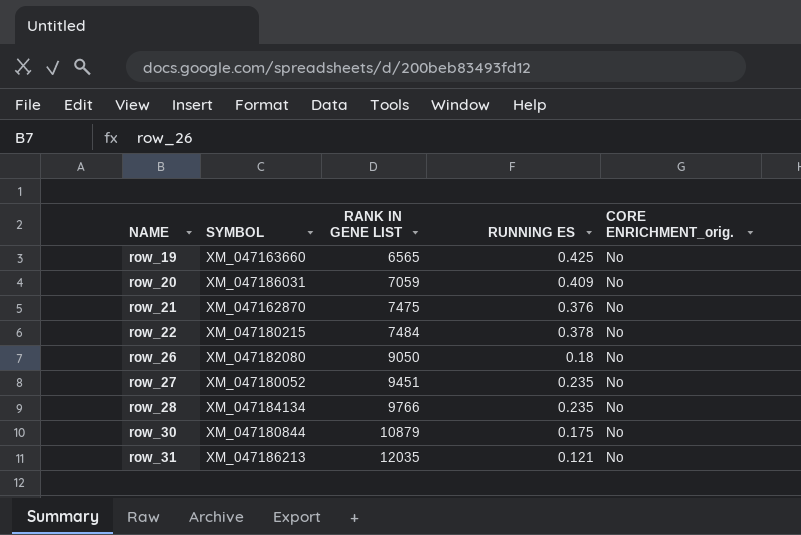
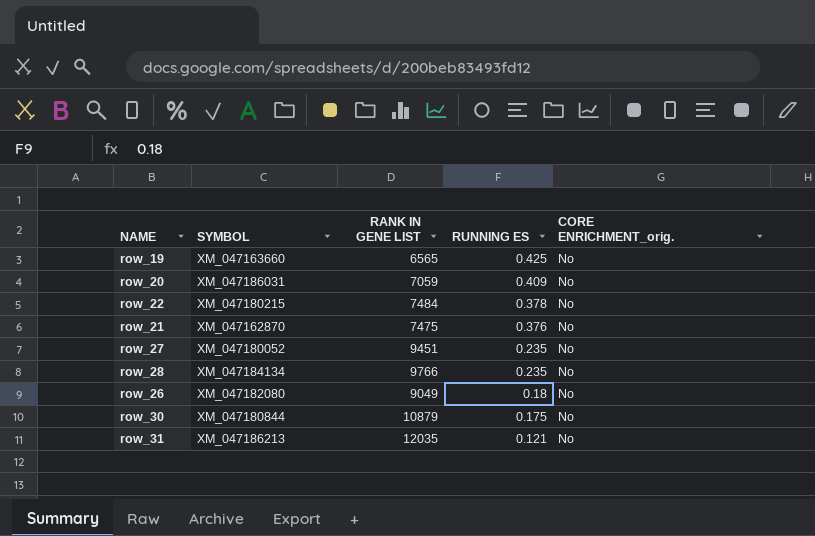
row order: NAME ascending -> RUNNING ES descending
row_26 | RANK IN GENE LIST: 9050 -> 9049

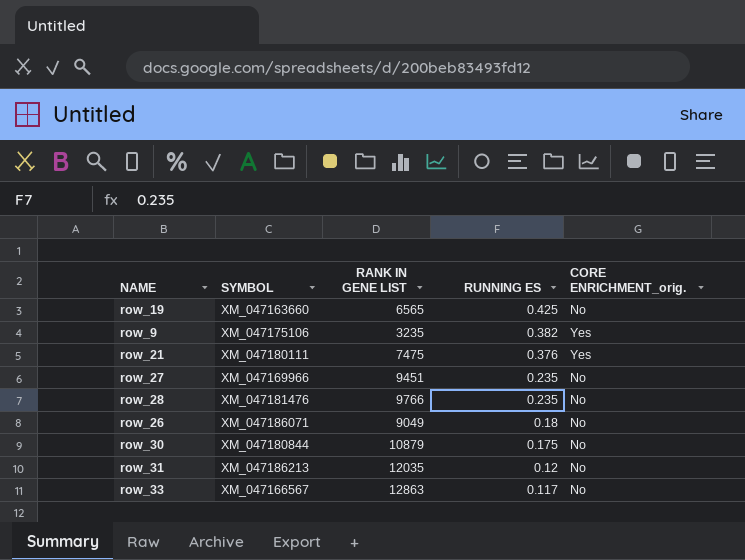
row row_20: XM_047186031 | 7059 | 0.409 | No -> none
row row_22: XM_047180215 | 7484 | 0.378 | No -> none
row row_9: none -> XM_047175106 | 3235 | 0.382 | Yes
row_21 | SYMBOL: XM_047162870 -> XM_047180111
row_21 | CORE ENRICHMENT_orig.: No -> Yes
row_27 | SYMBOL: XM_047180052 -> XM_047169966
row_28 | SYMBOL: XM_047184134 -> XM_047181476
row_26 | SYMBOL: XM_047182080 -> XM_047186071
row_31 | RUNNING ES: 0.121 -> 0.12
row row_33: none -> XM_047166567 | 12863 | 0.117 | No

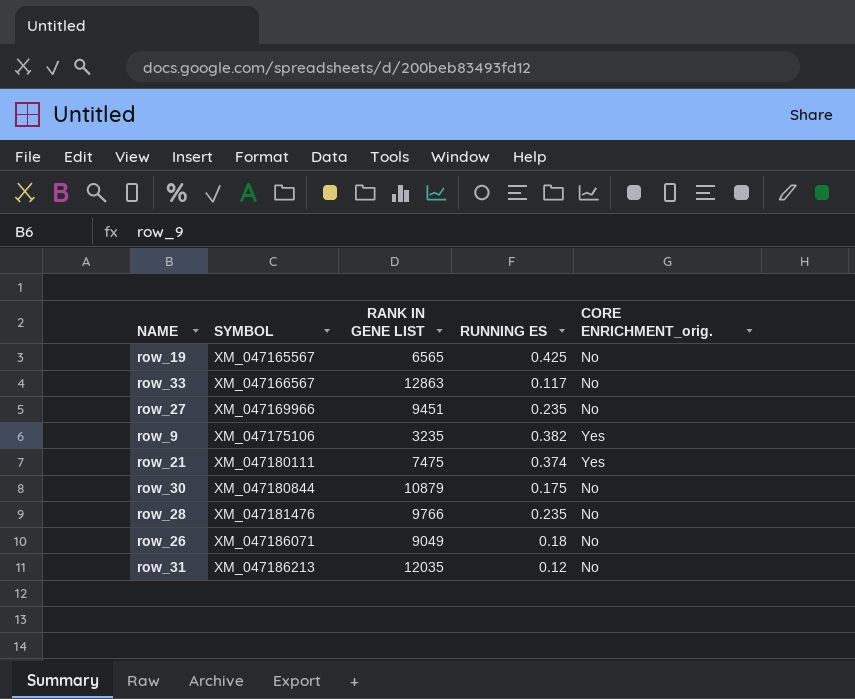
row order: RUNNING ES descending -> SYMBOL ascending
row_19 | SYMBOL: XM_047163660 -> XM_047165567
row_21 | RUNNING ES: 0.376 -> 0.374

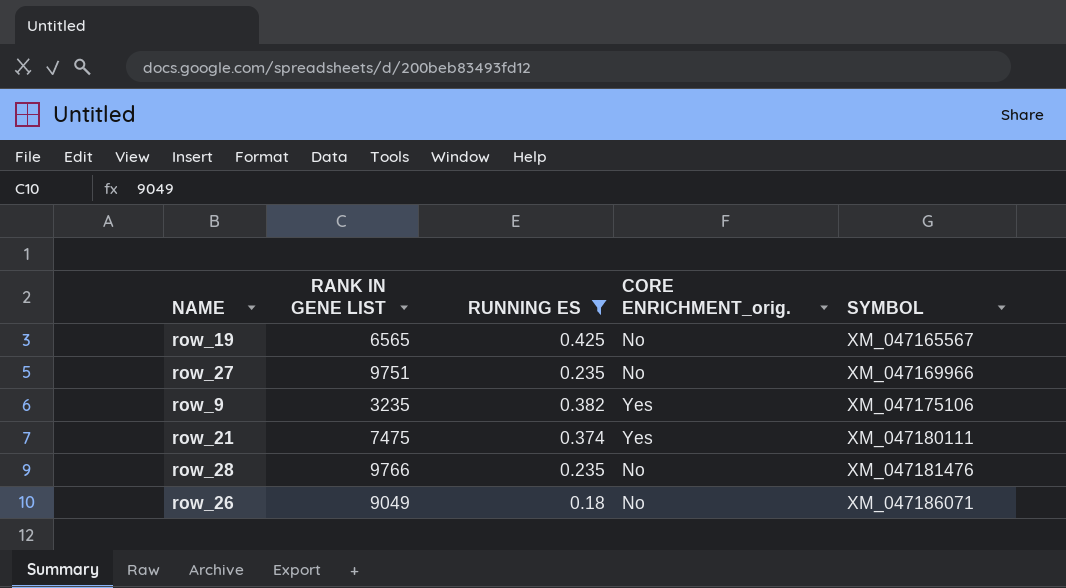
filter: none -> RUNNING ES >= 0.18
column SYMBOL | position: 2 -> 5
row_27 | RANK IN GENE LIST: 9451 -> 9751

